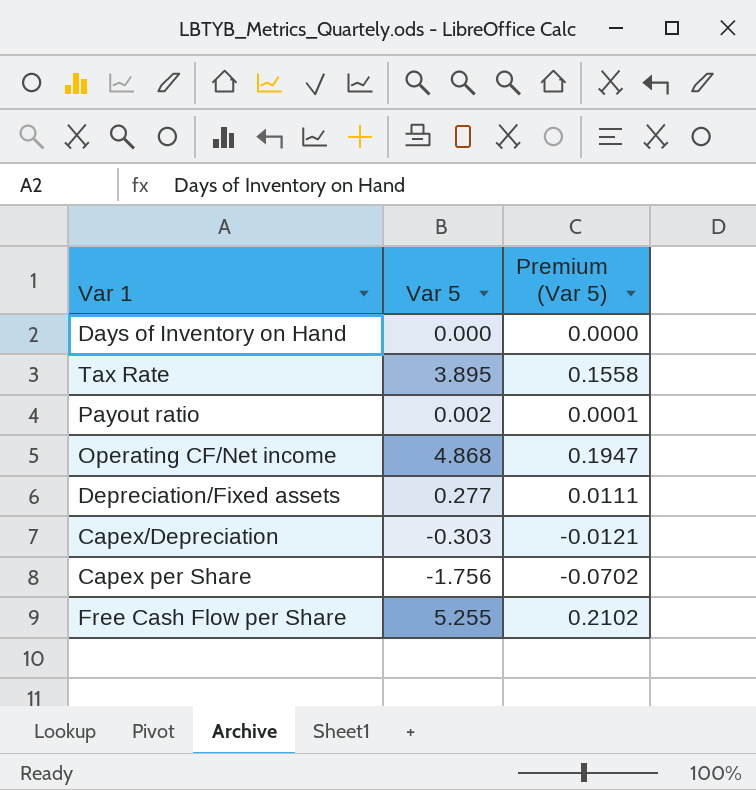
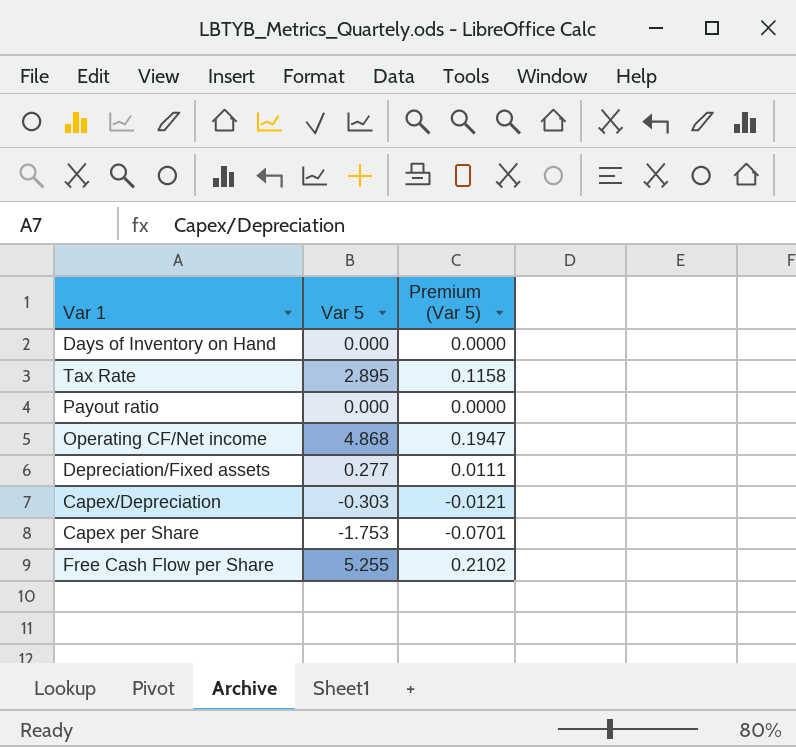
Tax Rate | Var 5: 3.895 -> 2.895
Tax Rate | Premium (Var 5): 0.1558 -> 0.1158
Payout ratio | Var 5: 0.002 -> 0.000
Payout ratio | Premium (Var 5): 0.0001 -> 0.0000
Capex per Share | Var 5: -1.756 -> -1.753
Capex per Share | Premium (Var 5): -0.0702 -> -0.0701

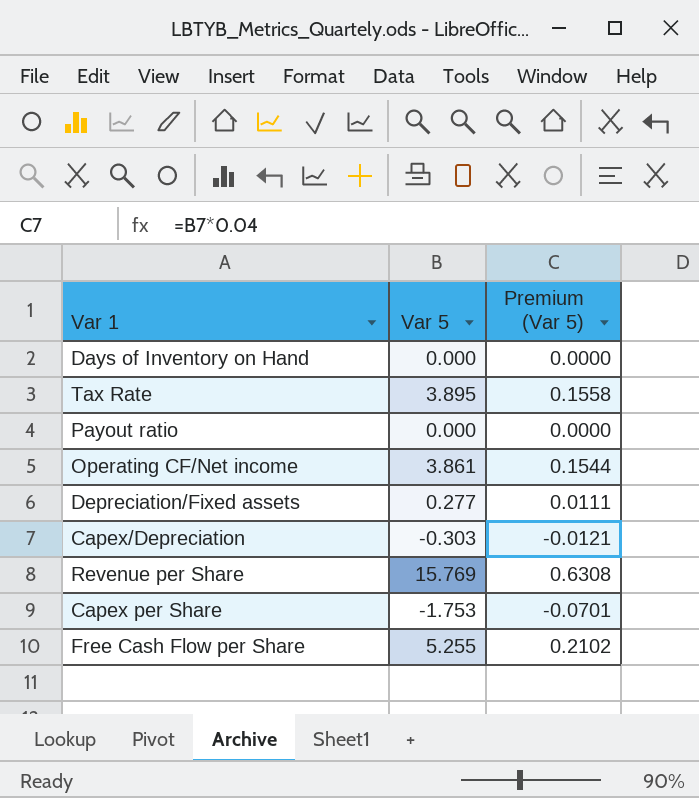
Tax Rate | Var 5: 2.895 -> 3.895
Tax Rate | Premium (Var 5): 0.1158 -> 0.1558
Operating CF/Net income | Var 5: 4.868 -> 3.861
Operating CF/Net income | Premium (Var 5): 0.1947 -> 0.1544
row Revenue per Share: none -> 15.769 | 0.6308

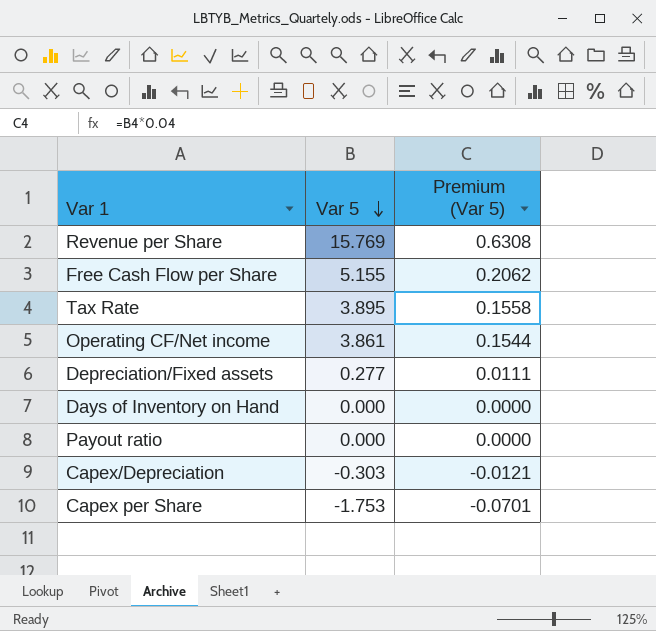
row order: none -> Var 5 descending
Free Cash Flow per Share | Var 5: 5.255 -> 5.155
Free Cash Flow per Share | Premium (Var 5): 0.2102 -> 0.2062

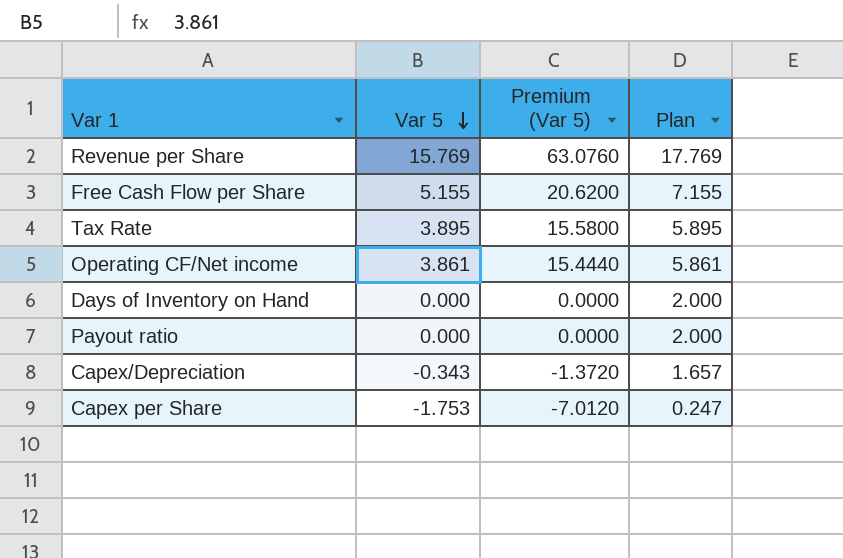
column Premium (Var 5) | formula: [Var 5] * 0.04 -> [Var 5] * 4
column Plan | formula: none -> [Var 5] + 2
row Depreciation/Fixed assets: 0.277 | 0.0111 -> none
Capex/Depreciation | Var 5: -0.303 -> -0.343

